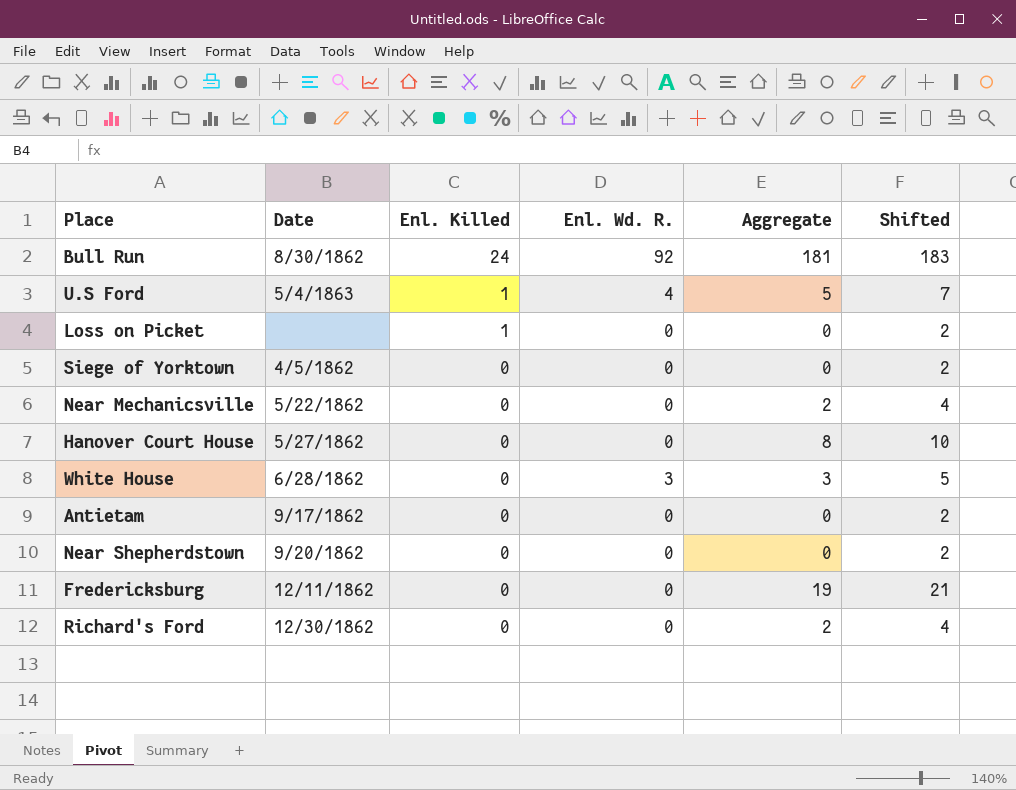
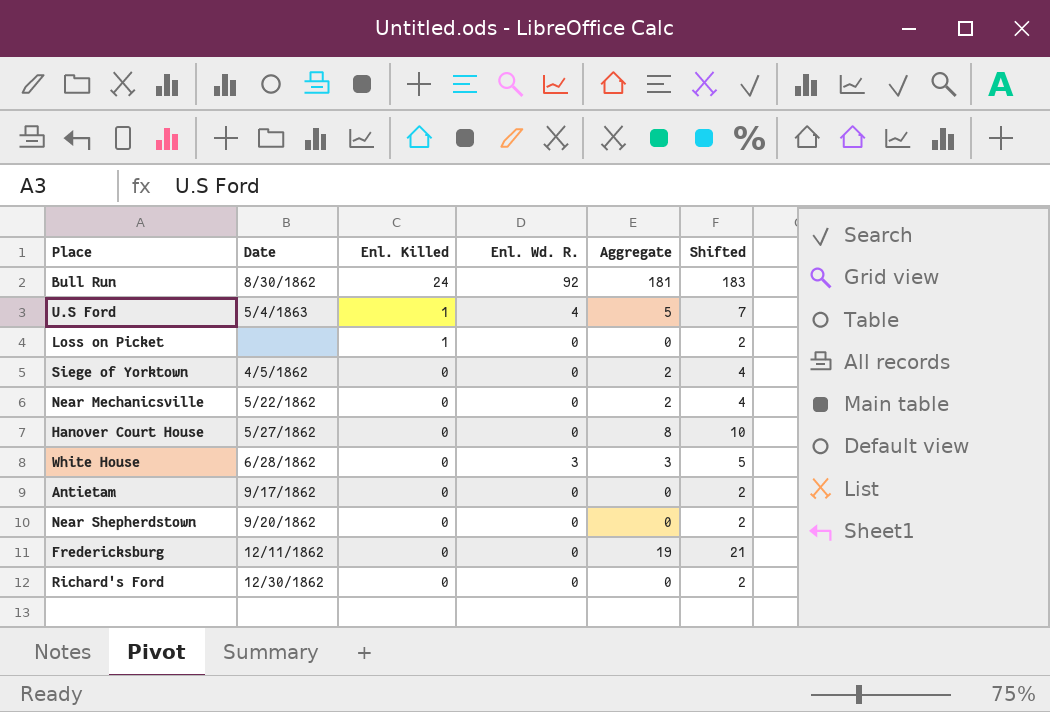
Siege of Yorktown | Aggregate: 0 -> 2
Siege of Yorktown | Shifted: 2 -> 4
Richard's Ford | Aggregate: 2 -> 0
Richard's Ford | Shifted: 4 -> 2

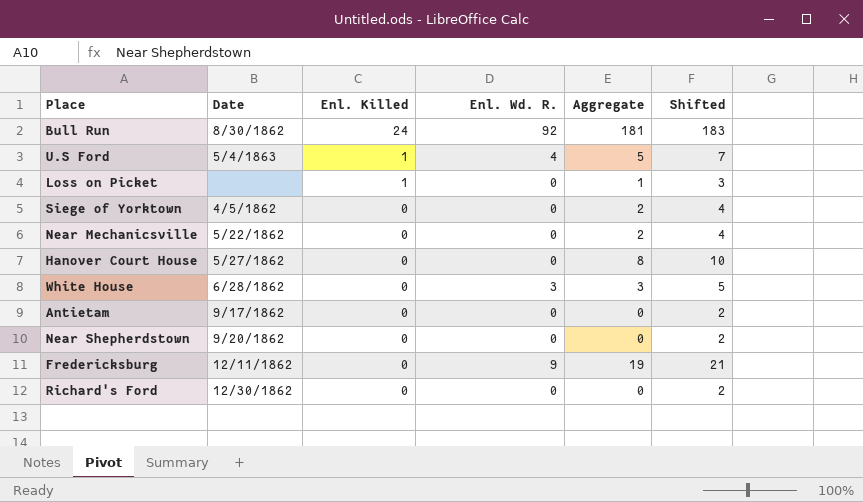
Loss on Picket | Aggregate: 0 -> 1
Loss on Picket | Shifted: 2 -> 3
Fredericksburg | Enl. Wd. R.: 0 -> 9

